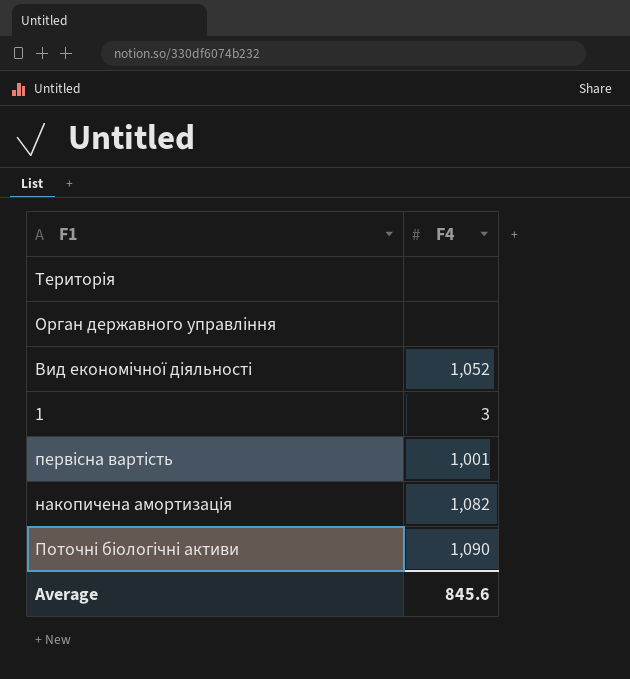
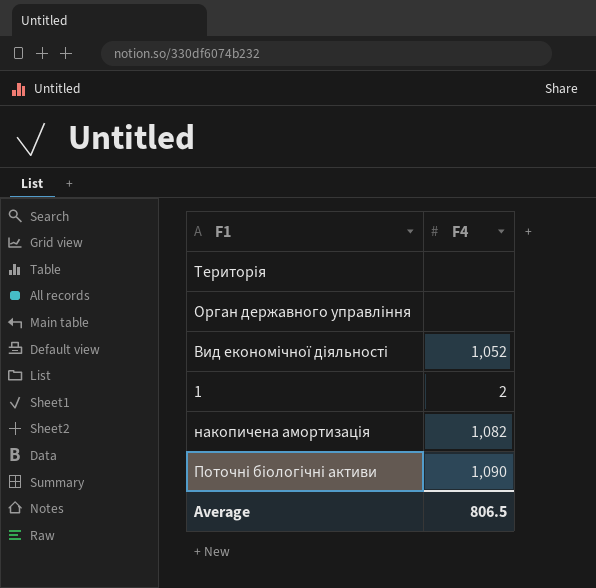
row первісна вартість: 1,001 -> none
1 | F4: 3 -> 2
Average | F4: 845.6 -> 806.5

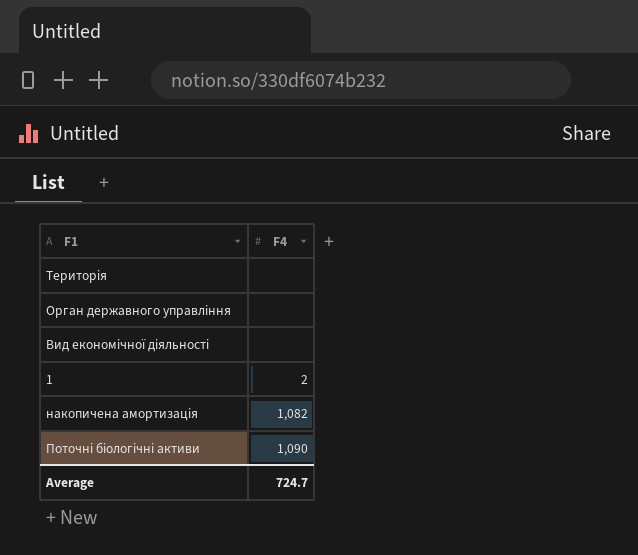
Вид економічної діяльності | F4: 1,052 -> none
Average | F4: 806.5 -> 724.7

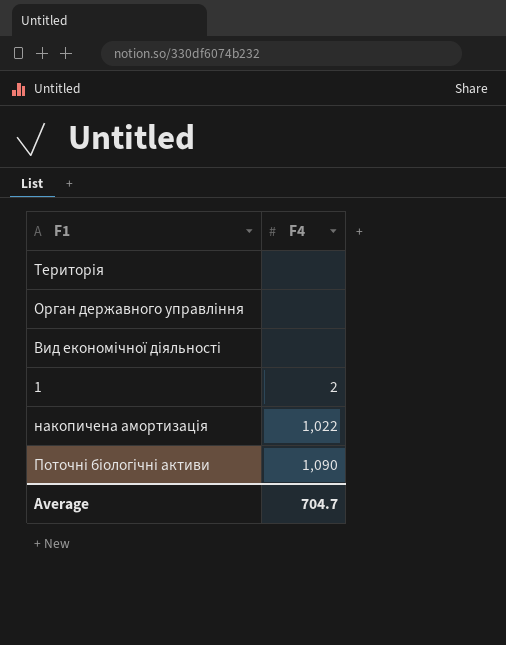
накопичена амортизація | F4: 1,082 -> 1,022
Average | F4: 724.7 -> 704.7

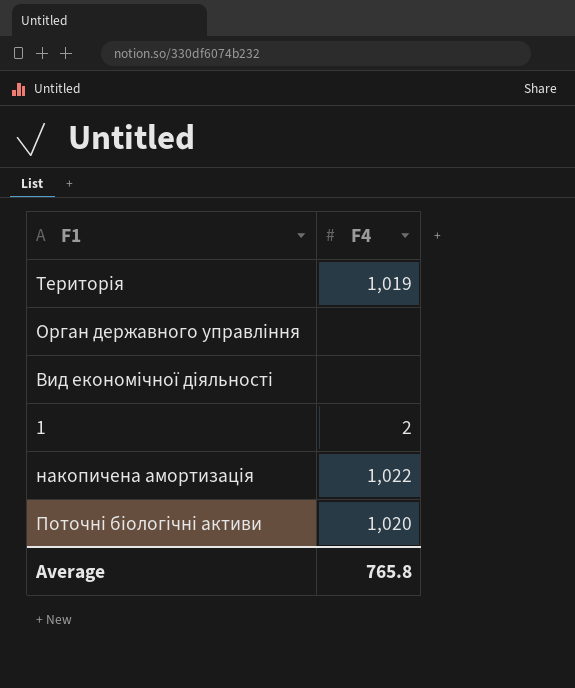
Територія | F4: none -> 1,019
Поточні біологічні активи | F4: 1,090 -> 1,020
Average | F4: 704.7 -> 765.8

